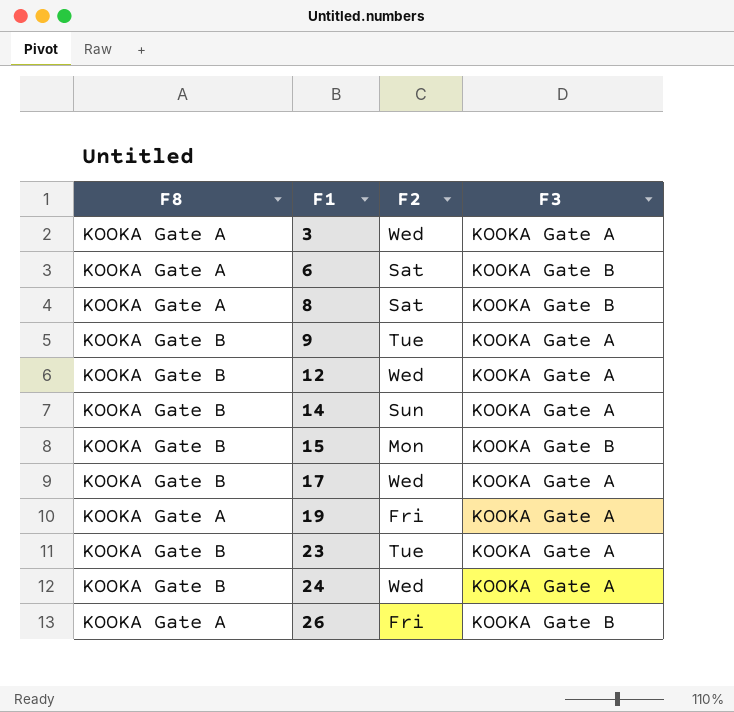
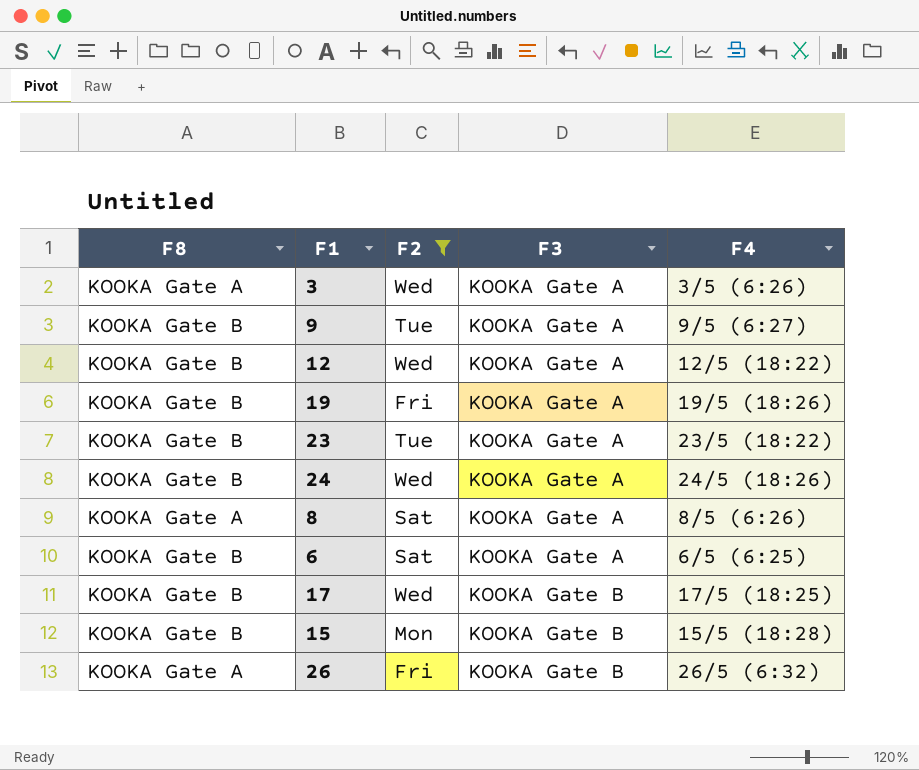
filter: none -> F2 != Sun
row order: F1 ascending -> F3 ascending
column F4 | position: none -> 5
19 | F8: KOOKA Gate A -> KOOKA Gate B
8 | F3: KOOKA Gate B -> KOOKA Gate A
6 | F8: KOOKA Gate A -> KOOKA Gate B
6 | F3: KOOKA Gate B -> KOOKA Gate A
17 | F3: KOOKA Gate A -> KOOKA Gate B

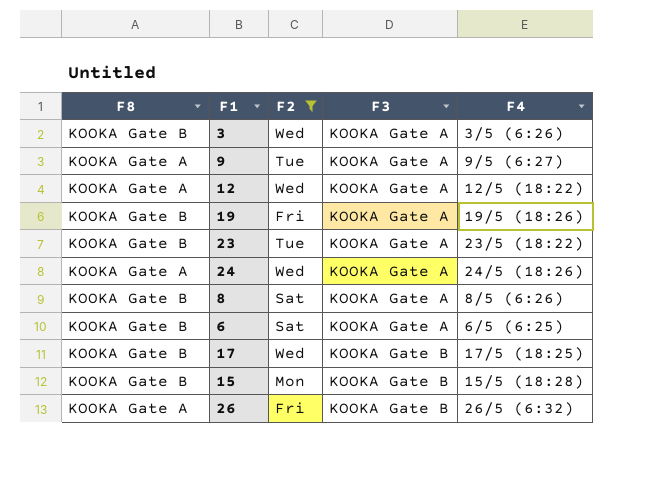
3 | F8: KOOKA Gate A -> KOOKA Gate B
9 | F8: KOOKA Gate B -> KOOKA Gate A
12 | F8: KOOKA Gate B -> KOOKA Gate A
24 | F8: KOOKA Gate B -> KOOKA Gate A
8 | F8: KOOKA Gate A -> KOOKA Gate B

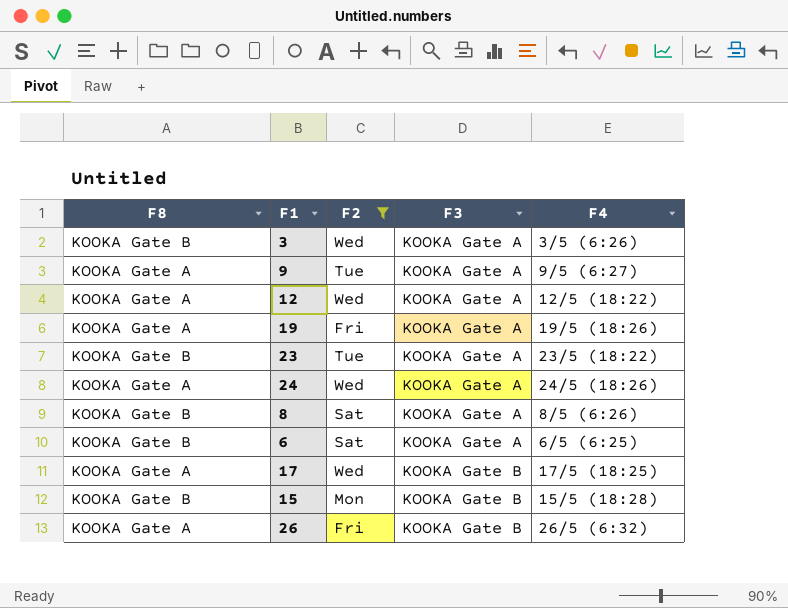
19 | F8: KOOKA Gate B -> KOOKA Gate A
17 | F8: KOOKA Gate B -> KOOKA Gate A

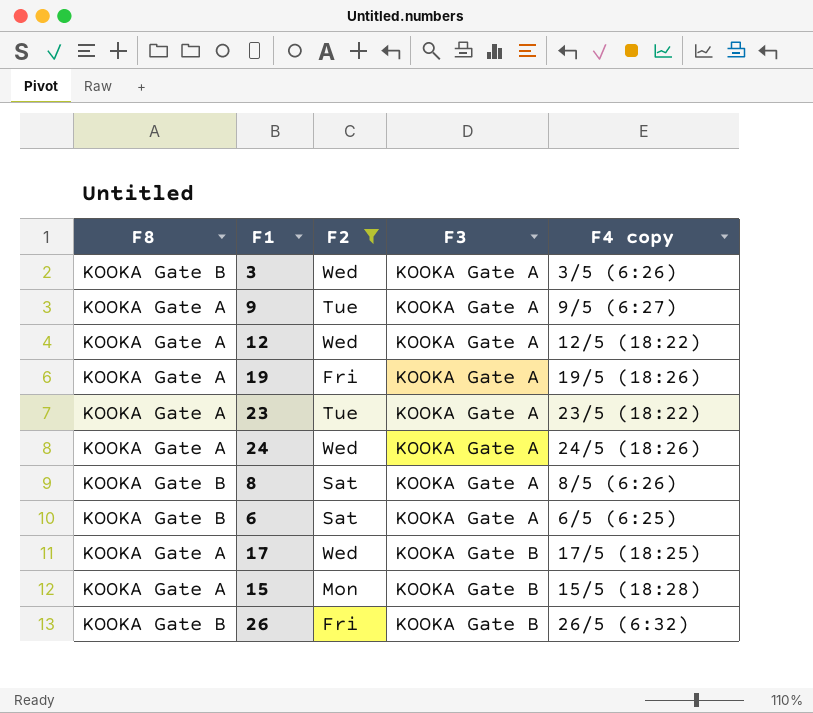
column name: F4 -> F4 copy
23 | F8: KOOKA Gate B -> KOOKA Gate A
15 | F8: KOOKA Gate B -> KOOKA Gate A
26 | F8: KOOKA Gate A -> KOOKA Gate B

